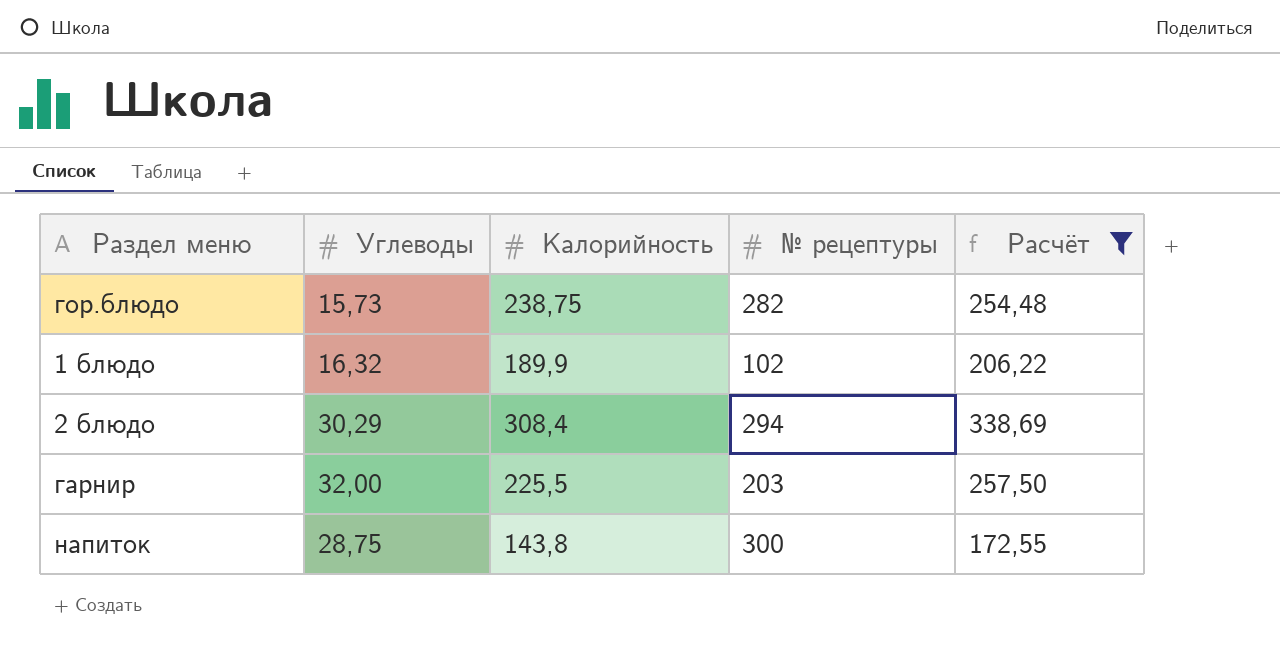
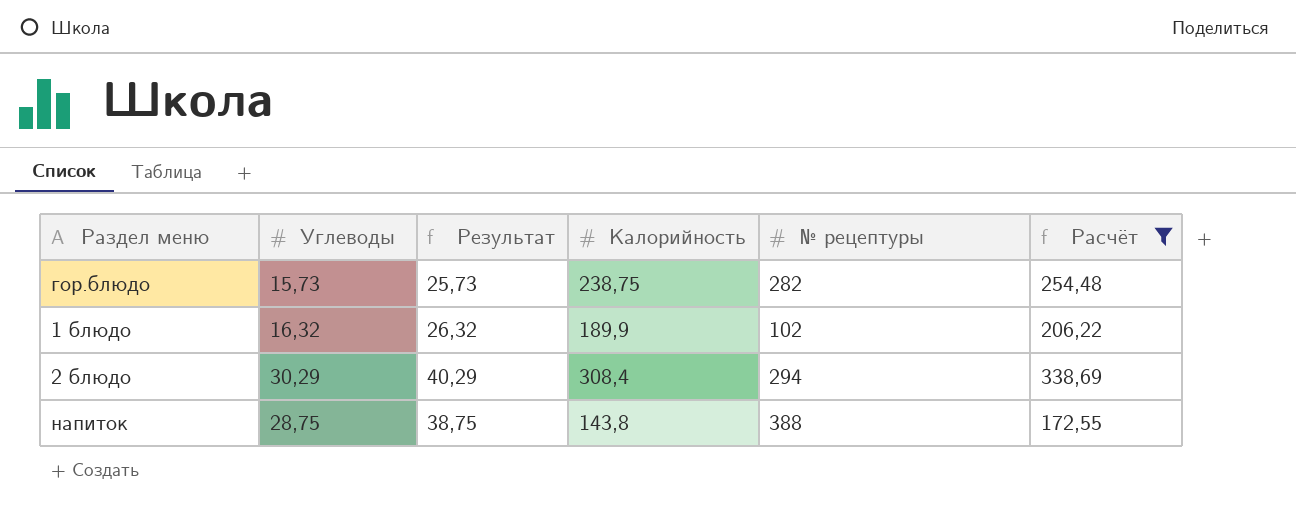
column Результат | formula: none -> [Углеводы] + 10
row гарнир: 32,00 | 225,5 | 203 | 257,50 -> none
напиток | № рецептуры: 300 -> 388

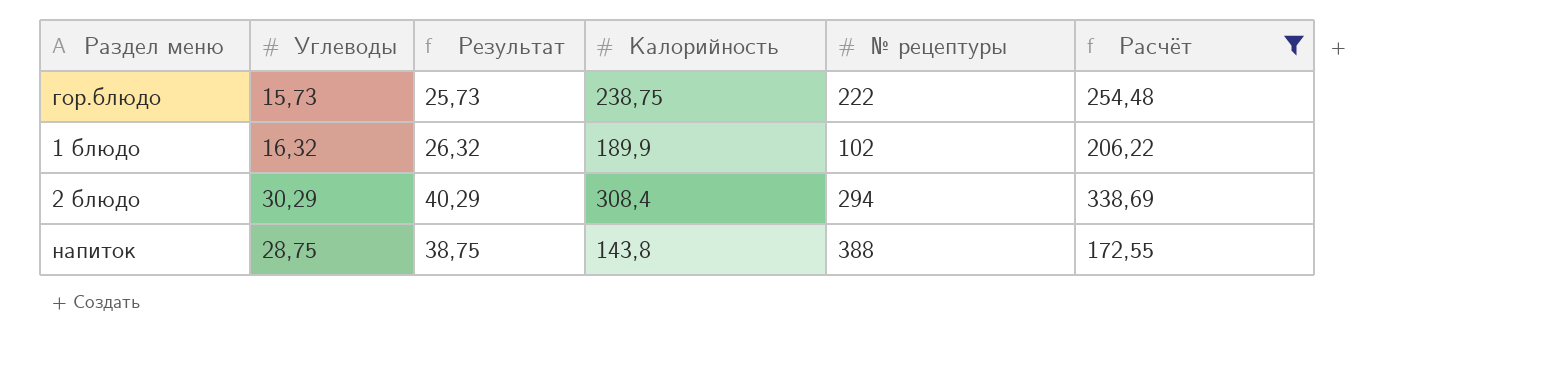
гор.блюдо | № рецептуры: 282 -> 222

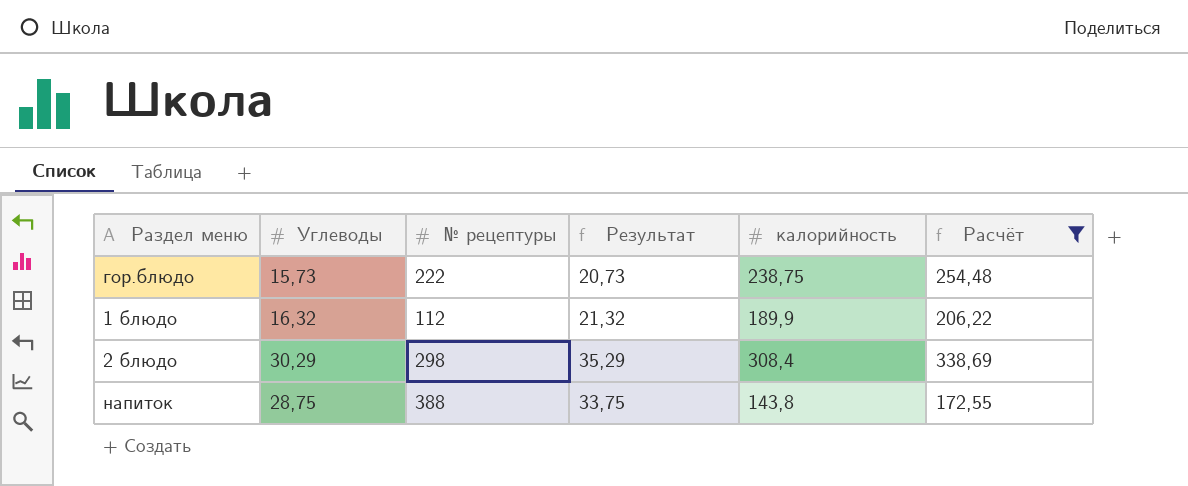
column № рецептуры | position: 5 -> 3
column Результат | formula: [Углеводы] + 10 -> [Углеводы] + 5
column name: Калорийность -> калорийность
1 блюдо | № рецептуры: 102 -> 112
2 блюдо | № рецептуры: 294 -> 298

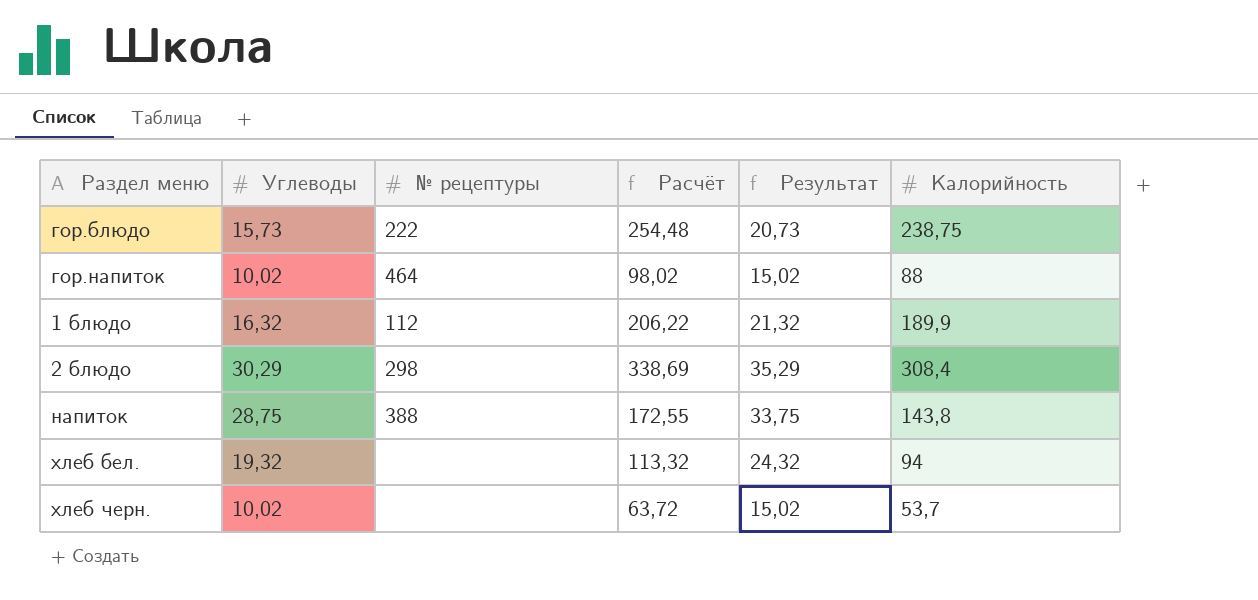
filter: Расчёт >= 172,55 -> none
column Расчёт | position: 6 -> 4
column name: калорийность -> Калорийность

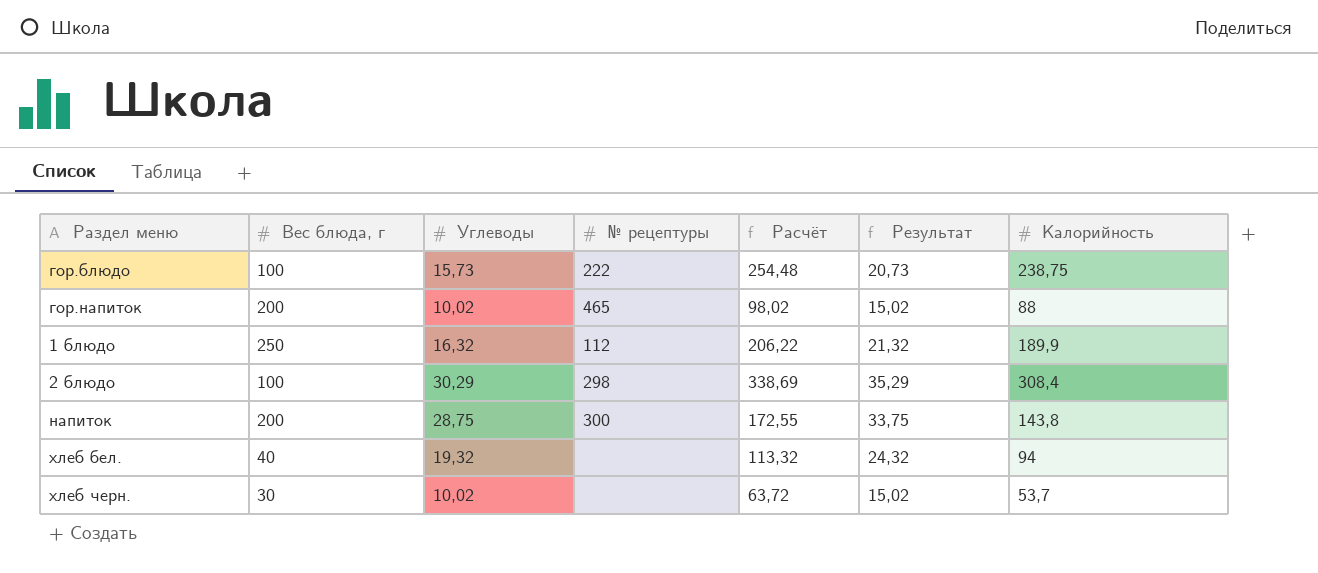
column Вес блюда, г | position: none -> 2
гор.напиток | № рецептуры: 464 -> 465
напиток | № рецептуры: 388 -> 300

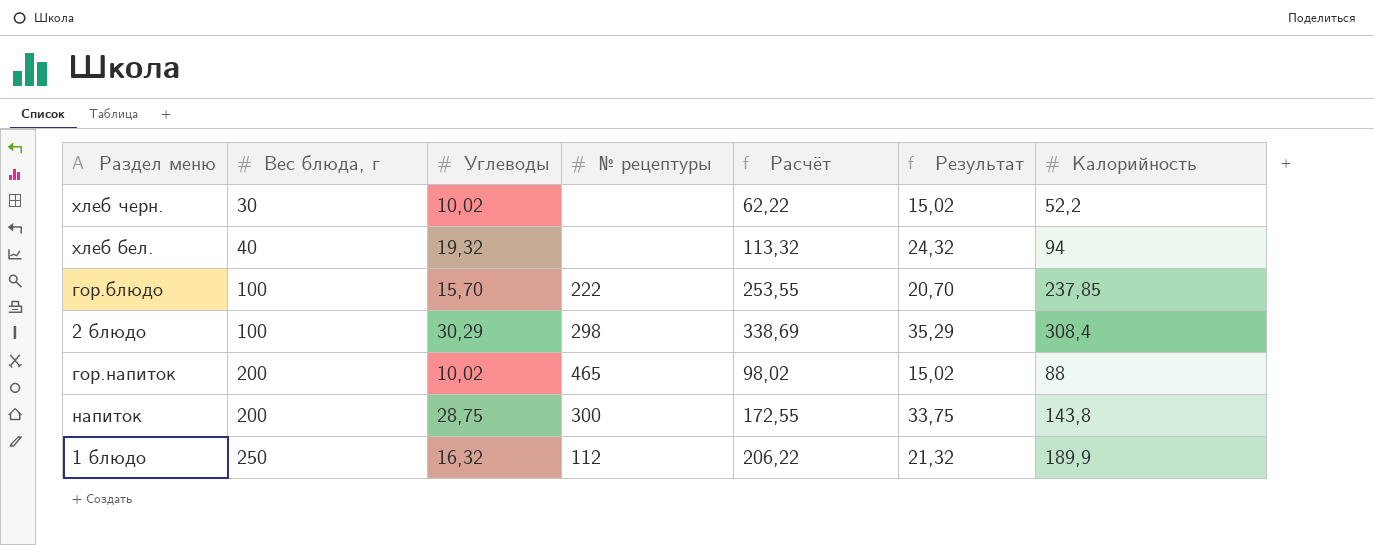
row order: none -> Вес блюда, г ascending
хлеб черн. | Расчёт: 63,72 -> 62,22
хлеб черн. | Калорийность: 53,7 -> 52,2
гор.блюдо | Углеводы: 15,73 -> 15,70
гор.блюдо | Расчёт: 254,48 -> 253,55
гор.блюдо | Результат: 20,73 -> 20,70
гор.блюдо | Калорийность: 238,75 -> 237,85

